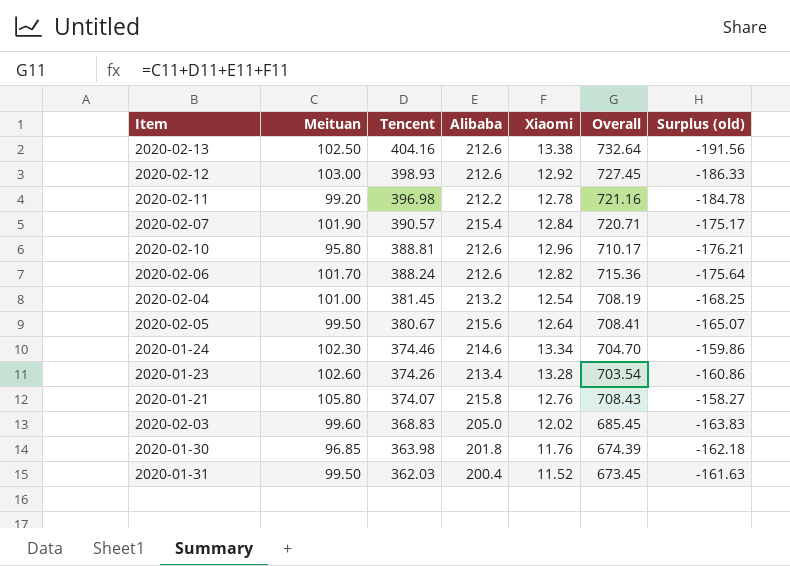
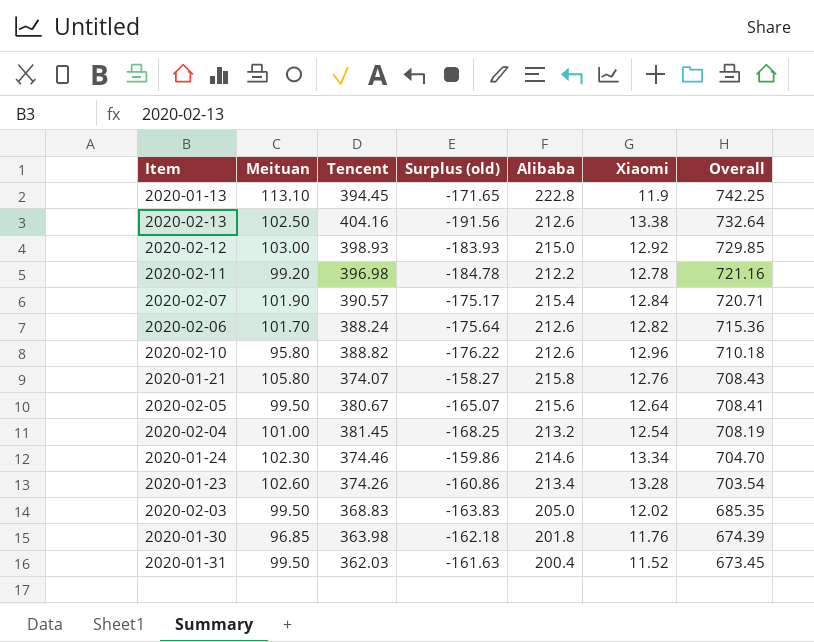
row order: Tencent descending -> Overall descending
column Surplus (old) | position: 7 -> 4
row 2020-01-13: none -> 113.10 | 394.45 | -171.65 | 222.8 | 11.9 | 742.25
2020-02-12 | Surplus (old): -186.33 -> -183.93
2020-02-12 | Alibaba: 212.6 -> 215.0
2020-02-12 | Overall: 727.45 -> 729.85
2020-02-10 | Tencent: 388.81 -> 388.82
2020-02-10 | Surplus (old): -176.21 -> -176.22
2020-02-10 | Overall: 710.17 -> 710.18
2020-02-03 | Meituan: 99.60 -> 99.50
2020-02-03 | Overall: 685.45 -> 685.35

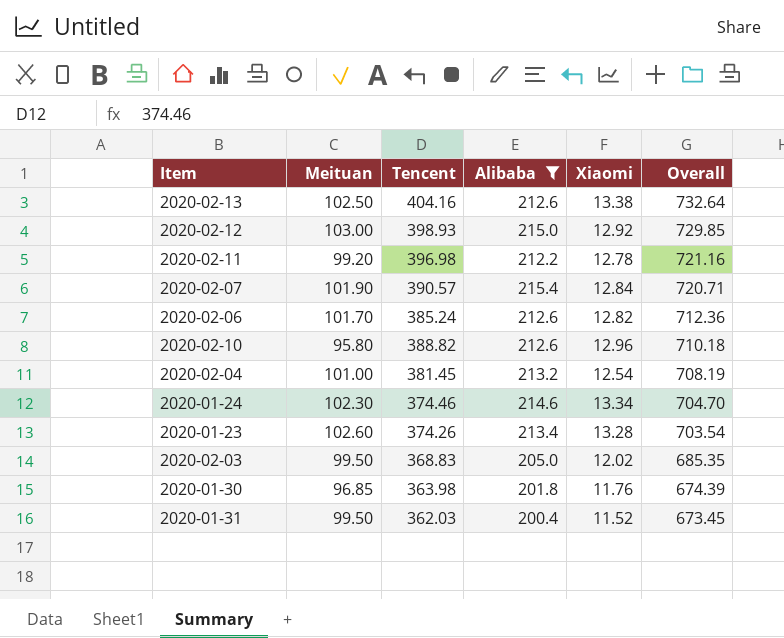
filter: none -> Alibaba <= 215.4
column Surplus (old) | formula: [Alibaba] - [Tencent] -> none
2020-02-06 | Tencent: 388.24 -> 385.24
2020-02-06 | Overall: 715.36 -> 712.36

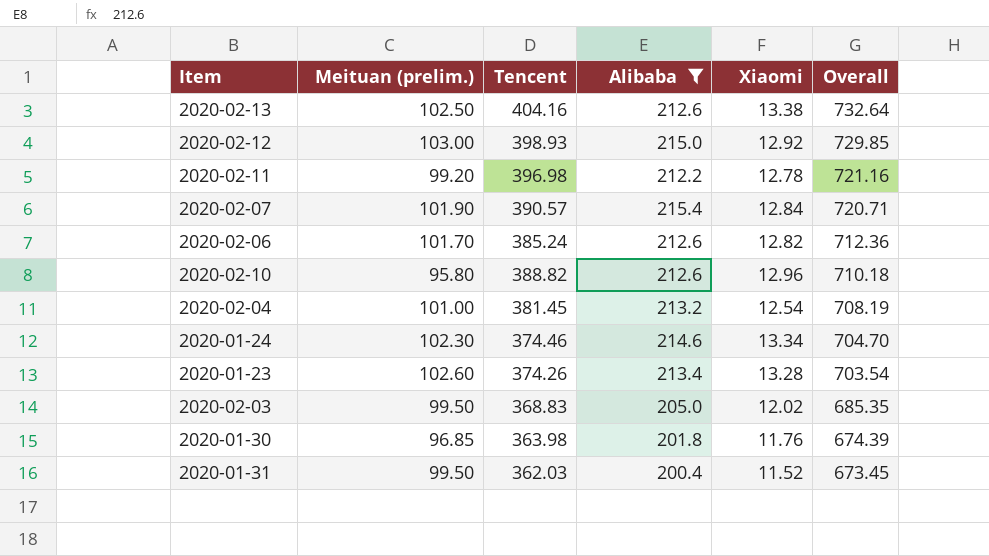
column name: Meituan -> Meituan (prelim.)

